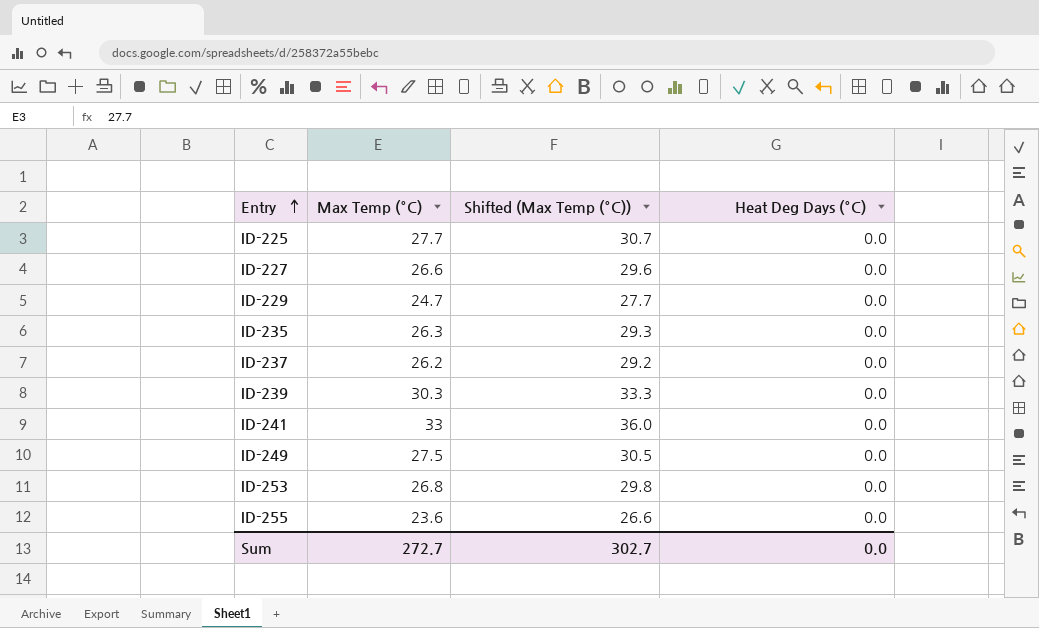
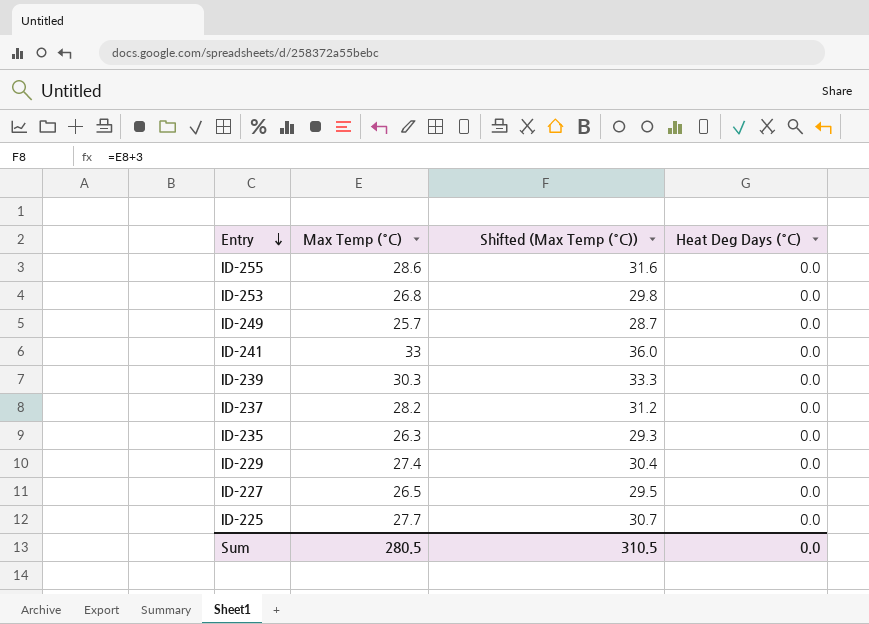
row order: Entry ascending -> Entry descending
ID-255 | Max Temp (°C): 23.6 -> 28.6
ID-255 | Shifted (Max Temp (°C)): 26.6 -> 31.6
ID-249 | Max Temp (°C): 27.5 -> 25.7
ID-249 | Shifted (Max Temp (°C)): 30.5 -> 28.7
ID-237 | Max Temp (°C): 26.2 -> 28.2
ID-237 | Shifted (Max Temp (°C)): 29.2 -> 31.2
ID-229 | Max Temp (°C): 24.7 -> 27.4
ID-229 | Shifted (Max Temp (°C)): 27.7 -> 30.4
ID-227 | Max Temp (°C): 26.6 -> 26.5
ID-227 | Shifted (Max Temp (°C)): 29.6 -> 29.5
Sum | Max Temp (°C): 272.7 -> 280.5
Sum | Shifted (Max Temp (°C)): 302.7 -> 310.5

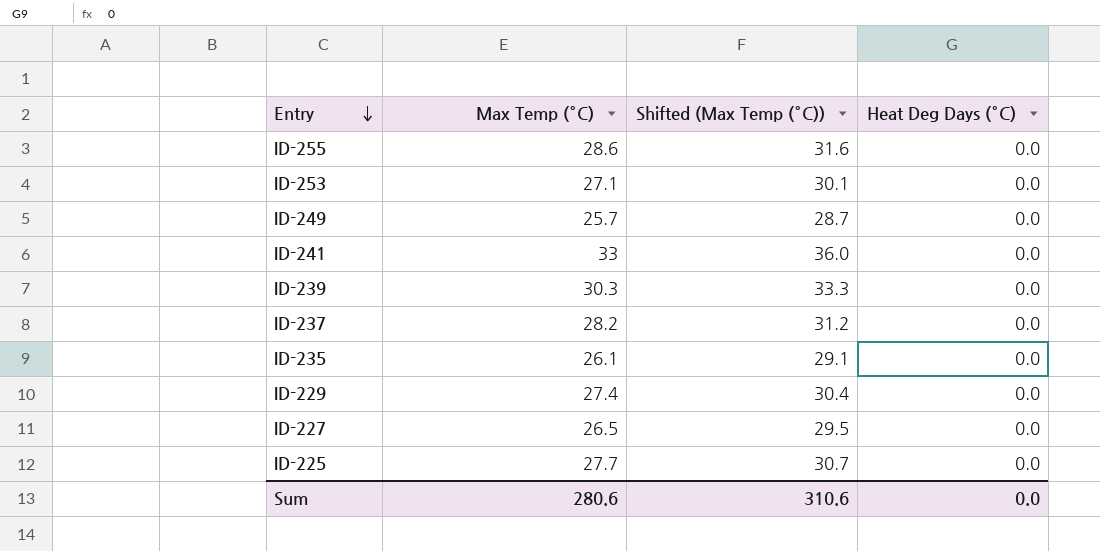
ID-253 | Max Temp (°C): 26.8 -> 27.1
ID-253 | Shifted (Max Temp (°C)): 29.8 -> 30.1
ID-235 | Max Temp (°C): 26.3 -> 26.1
ID-235 | Shifted (Max Temp (°C)): 29.3 -> 29.1
Sum | Max Temp (°C): 280.5 -> 280.6
Sum | Shifted (Max Temp (°C)): 310.5 -> 310.6

